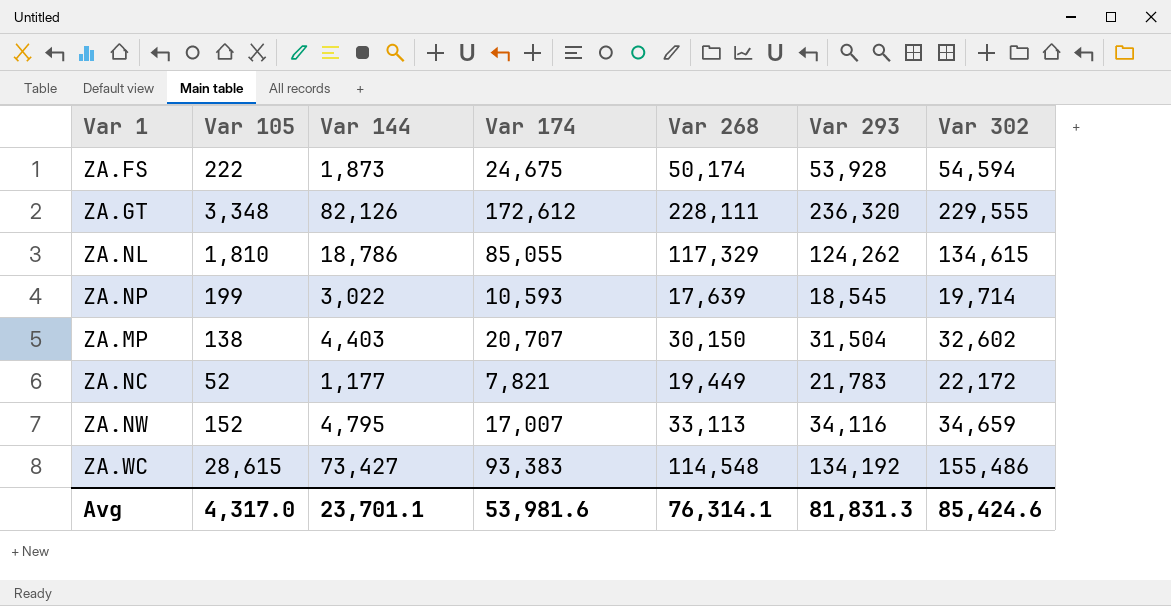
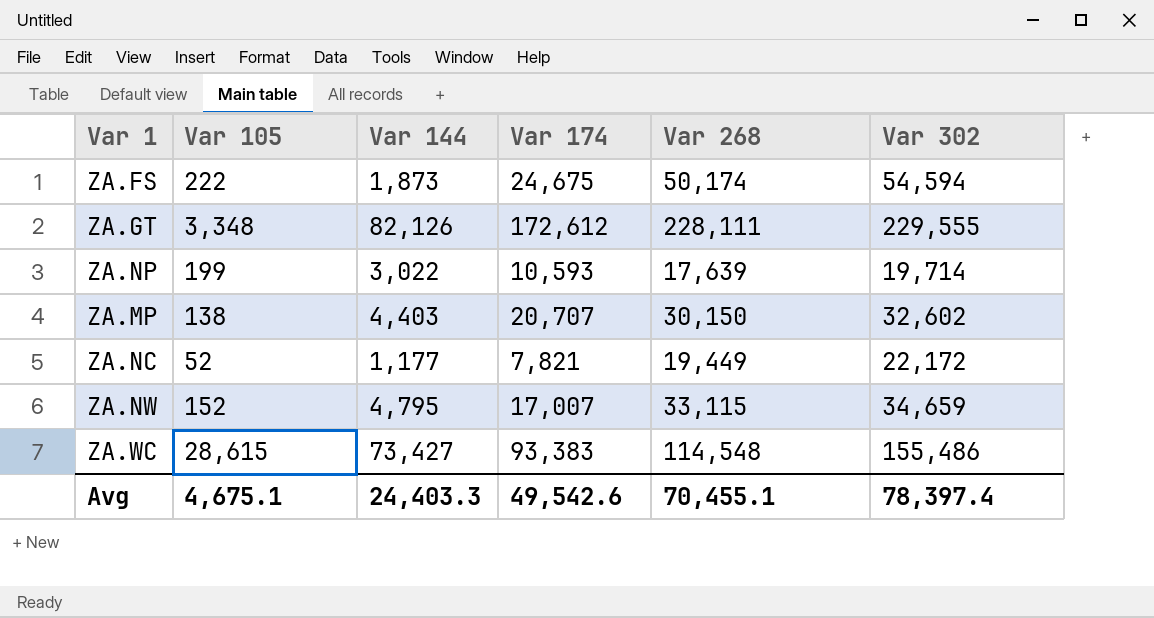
column Var 293 | position: 6 -> none
row ZA.NL: 1,810 | 18,786 | 85,055 | 117,329 | 124,262 | 134,615 -> none
ZA.NW | Var 268: 33,113 -> 33,115
Avg | Var 105: 4,317.0 -> 4,675.1
Avg | Var 144: 23,701.1 -> 24,403.3
Avg | Var 174: 53,981.6 -> 49,542.6
Avg | Var 268: 76,314.1 -> 70,455.1
Avg | Var 302: 85,424.6 -> 78,397.4

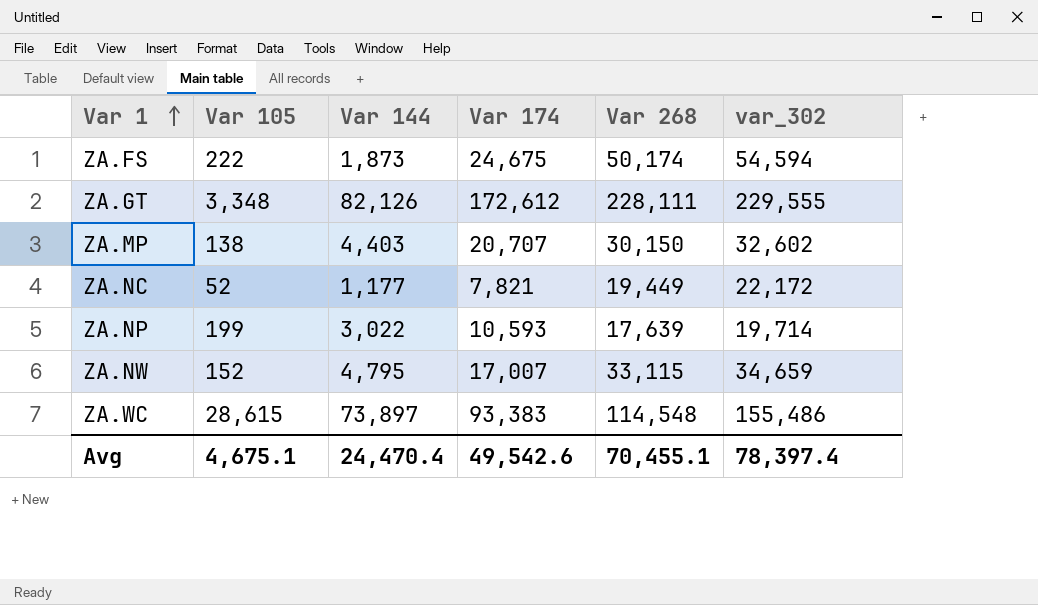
row order: none -> Var 1 ascending
column name: Var 302 -> var_302
ZA.WC | Var 144: 73,427 -> 73,897
Avg | Var 144: 24,403.3 -> 24,470.4

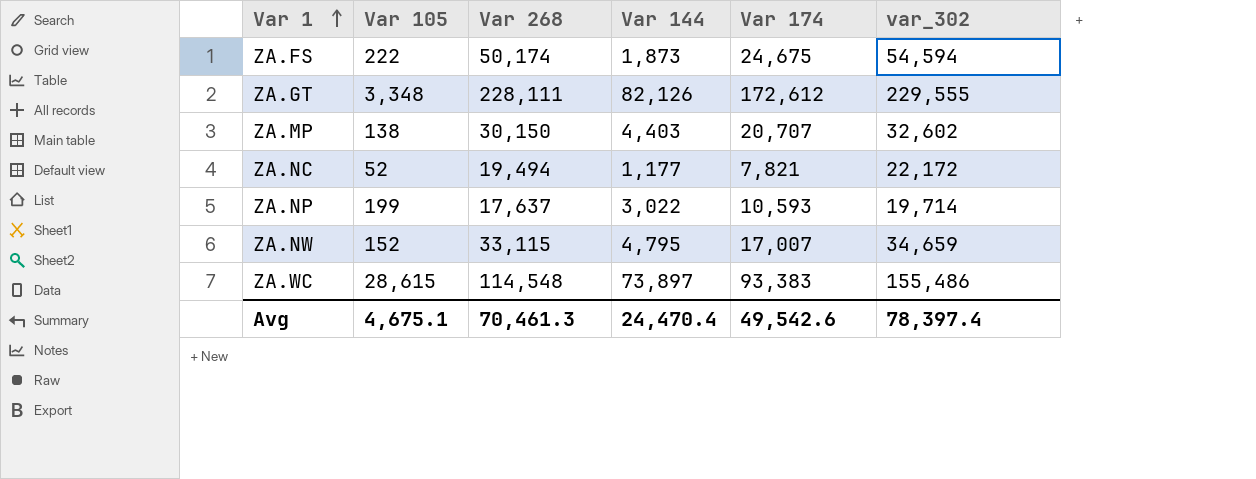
column Var 268 | position: 5 -> 3
ZA.NC | Var 268: 19,449 -> 19,494
ZA.NP | Var 268: 17,639 -> 17,637
Avg | Var 268: 70,455.1 -> 70,461.3

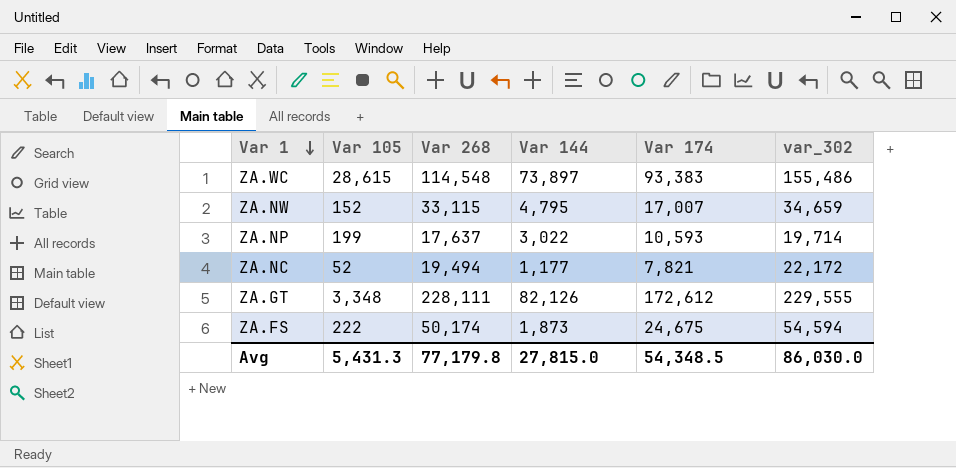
row order: Var 1 ascending -> Var 1 descending
row ZA.MP: 138 | 30,150 | 4,403 | 20,707 | 32,602 -> none
Avg | Var 105: 4,675.1 -> 5,431.3
Avg | Var 268: 70,461.3 -> 77,179.8
Avg | Var 144: 24,470.4 -> 27,815.0
Avg | Var 174: 49,542.6 -> 54,348.5
Avg | var_302: 78,397.4 -> 86,030.0

